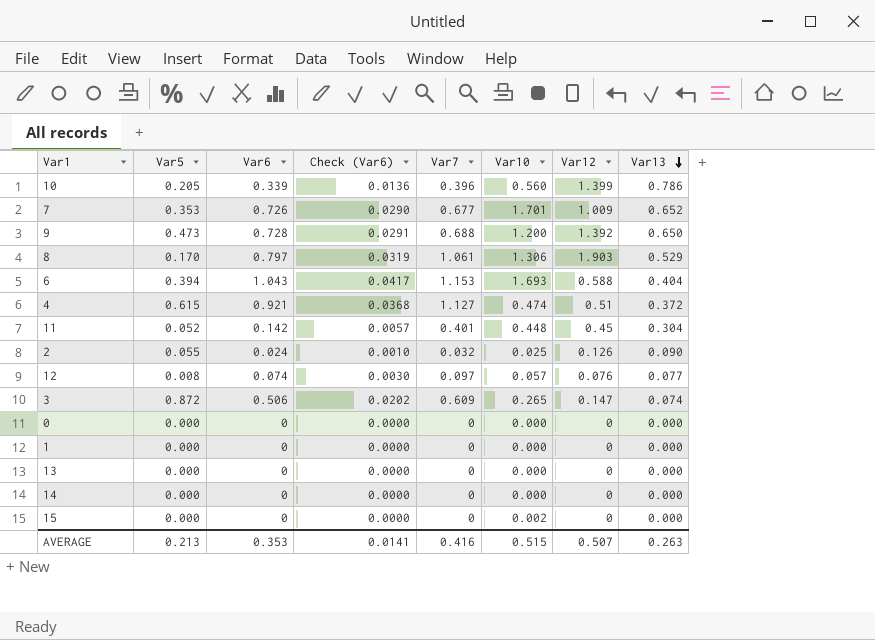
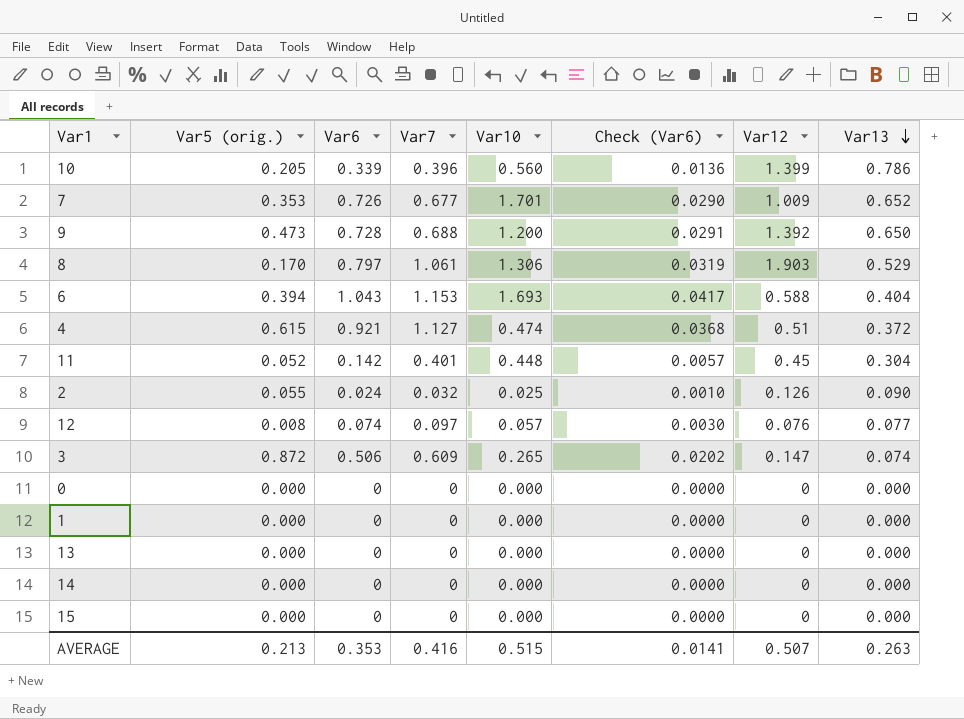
column name: Var5 -> Var5 (orig.)
column Check (Var6) | position: 4 -> 6
15 | Var10: 0.002 -> 0.000

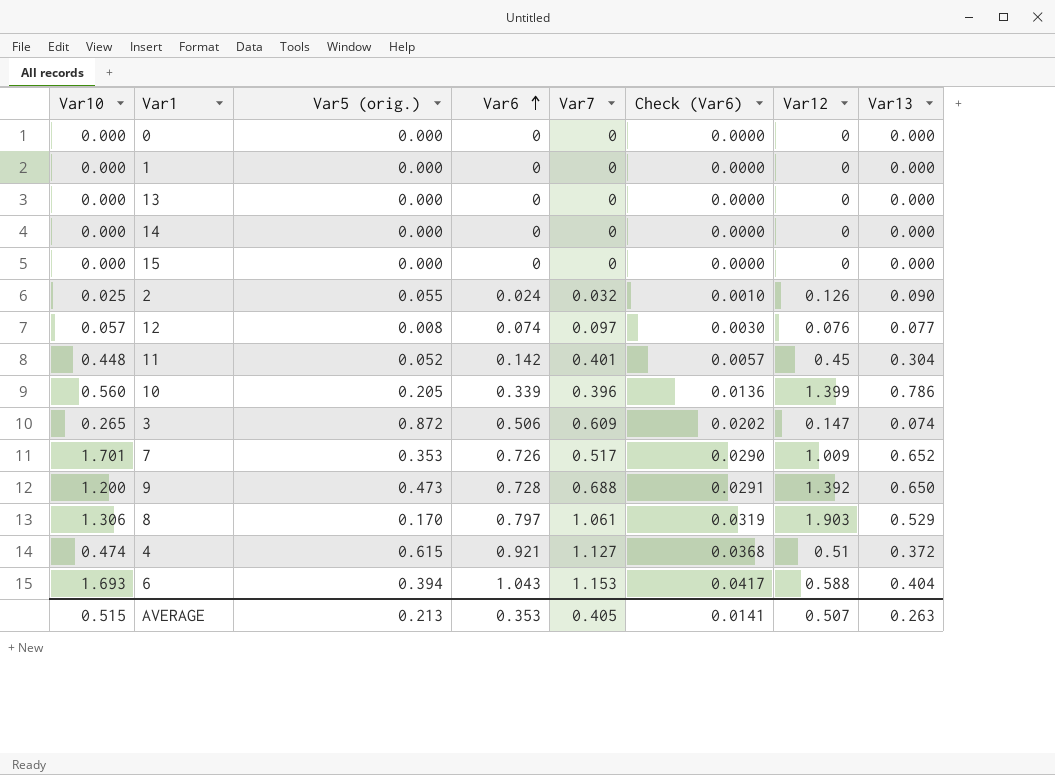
row order: Var13 descending -> Var6 ascending
column Var10 | position: 5 -> 1
7 | Var7: 0.677 -> 0.517
AVERAGE | Var7: 0.416 -> 0.405

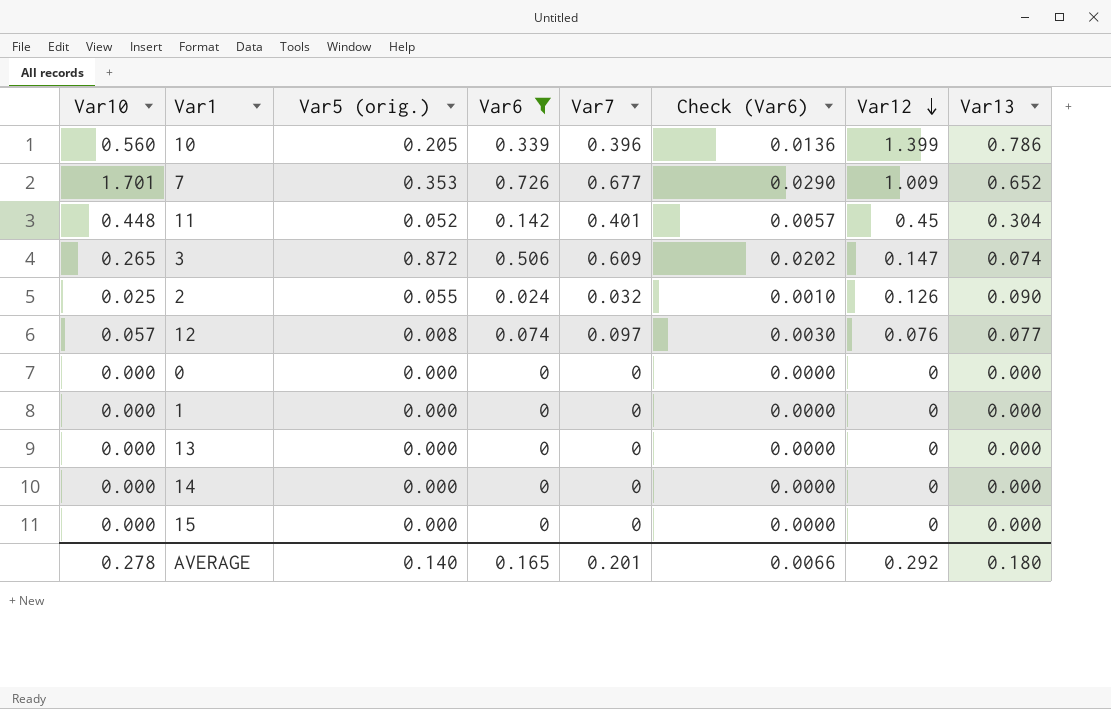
filter: none -> Var6 <= 0.726
row order: Var6 ascending -> Var12 descending
7 | Var7: 0.517 -> 0.677
AVERAGE | Var10: 0.515 -> 0.278
AVERAGE | Var5 (orig.): 0.213 -> 0.140
AVERAGE | Var6: 0.353 -> 0.165
AVERAGE | Var7: 0.405 -> 0.201
AVERAGE | Check (Var6): 0.0141 -> 0.0066
AVERAGE | Var12: 0.507 -> 0.292
AVERAGE | Var13: 0.263 -> 0.180

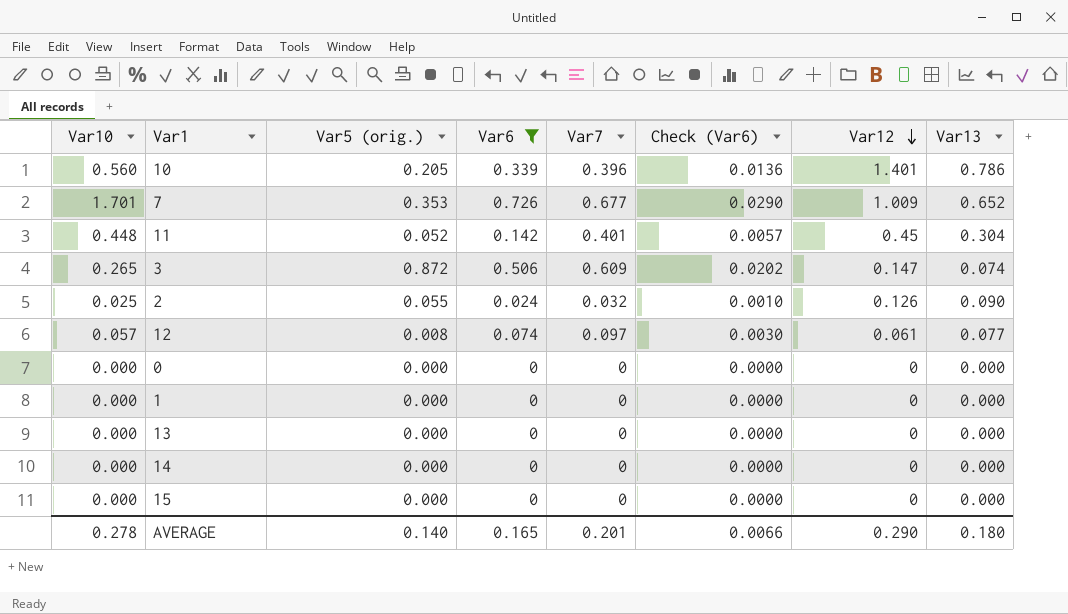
10 | Var12: 1.399 -> 1.401
12 | Var12: 0.076 -> 0.061
AVERAGE | Var12: 0.292 -> 0.290

